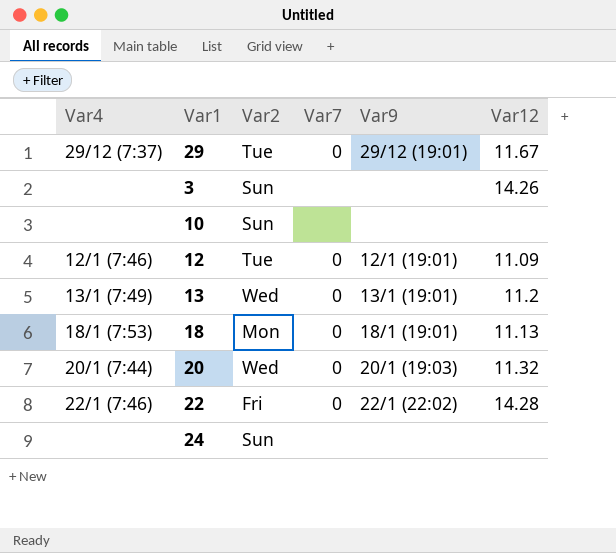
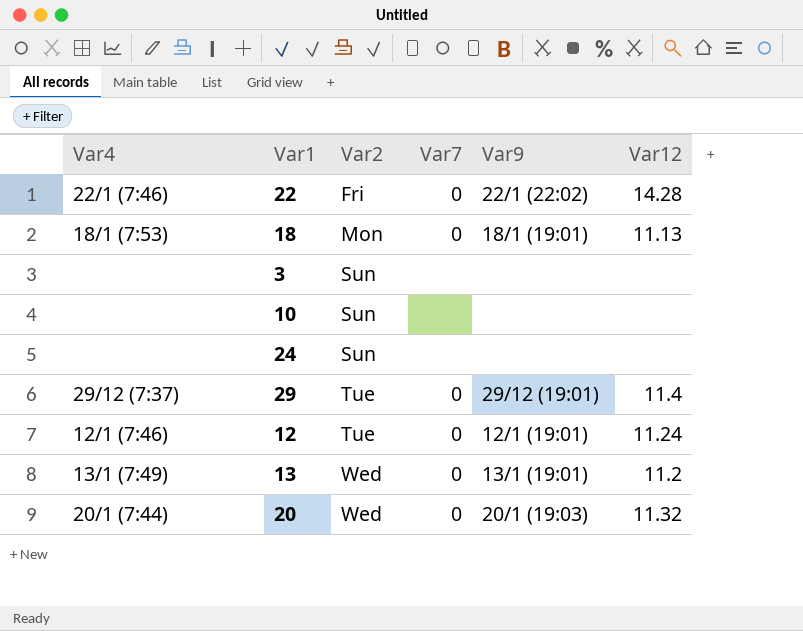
row order: none -> Var2 ascending
3 | Var12: 14.26 -> none
29 | Var12: 11.67 -> 11.4
12 | Var12: 11.09 -> 11.24

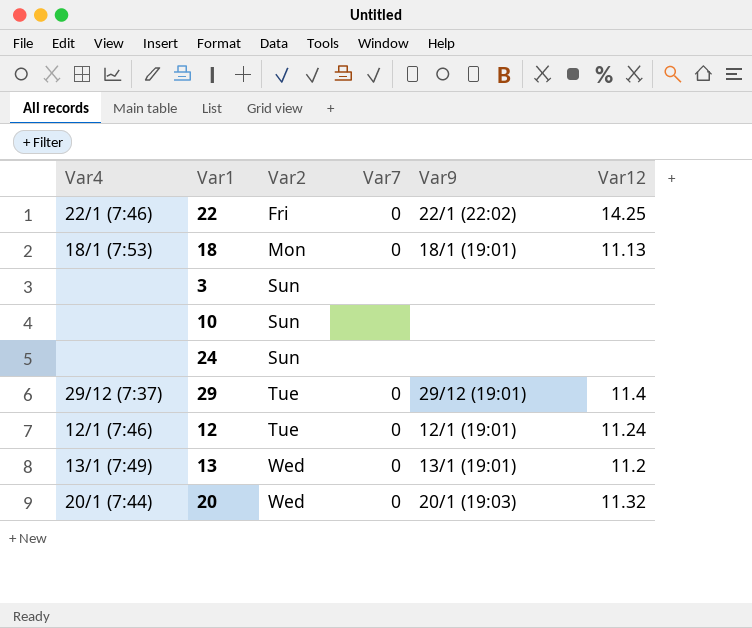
22 | Var12: 14.28 -> 14.25

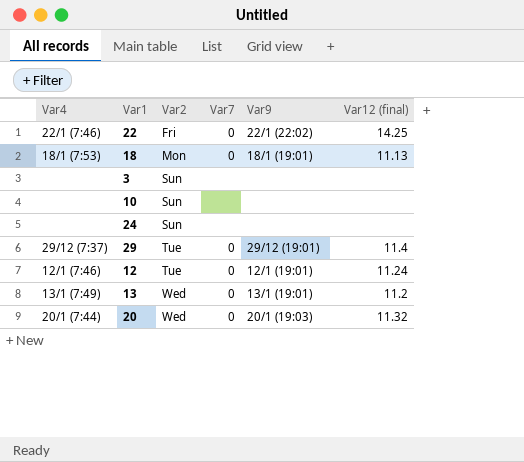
column name: Var12 -> Var12 (final)

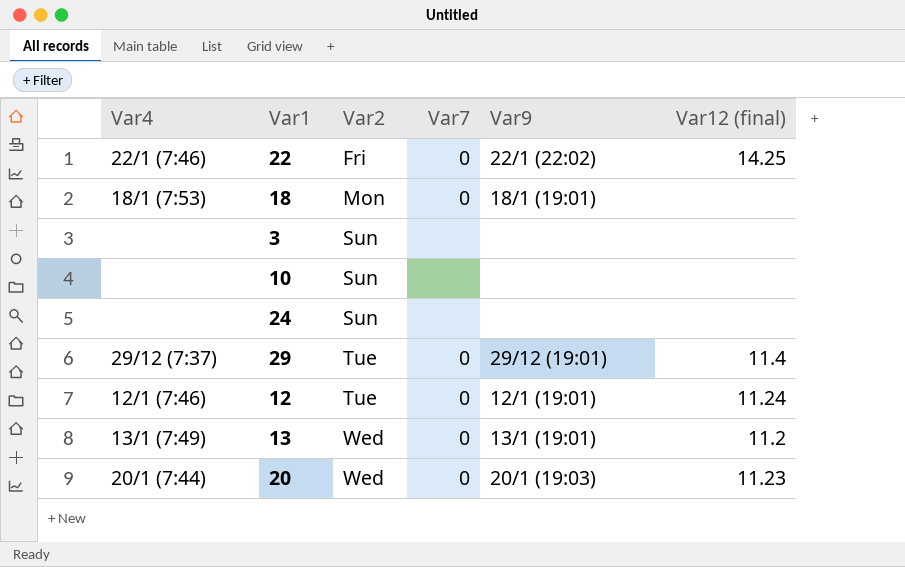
18 | Var12 (final): 11.13 -> none
20 | Var12 (final): 11.32 -> 11.23

